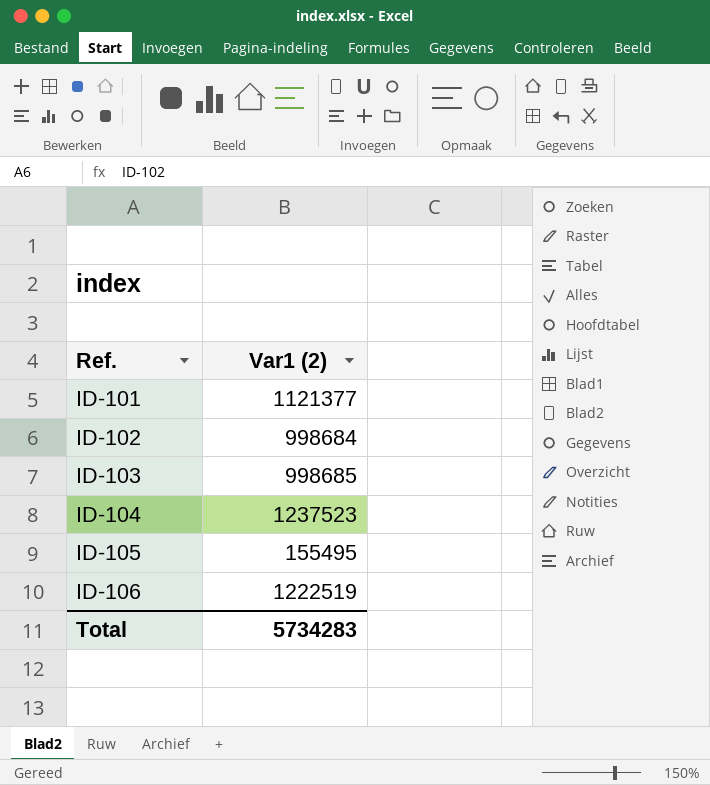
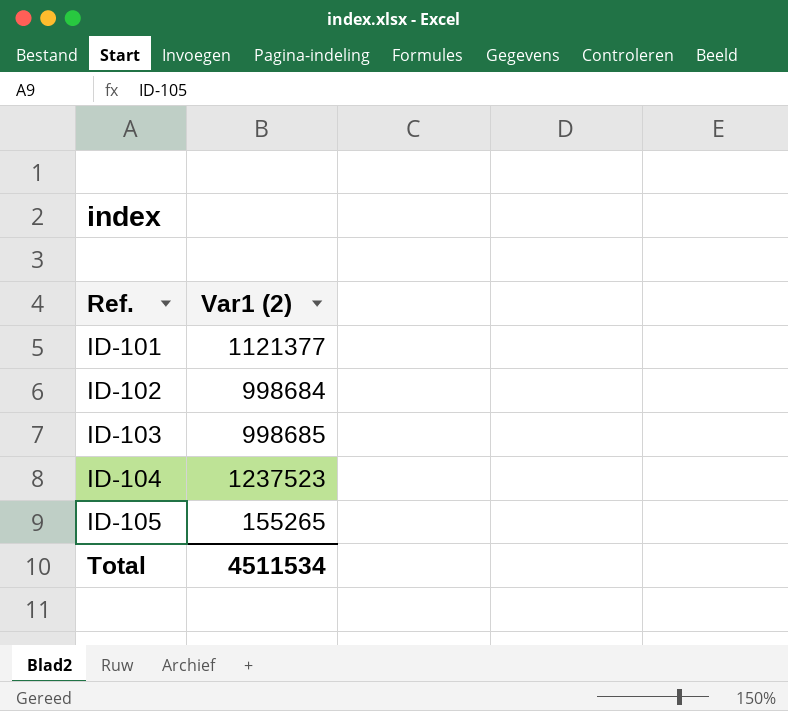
row ID-106: 1222519 -> none
ID-105 | Var1 (2): 155495 -> 155265
Total | Var1 (2): 5734283 -> 4511534

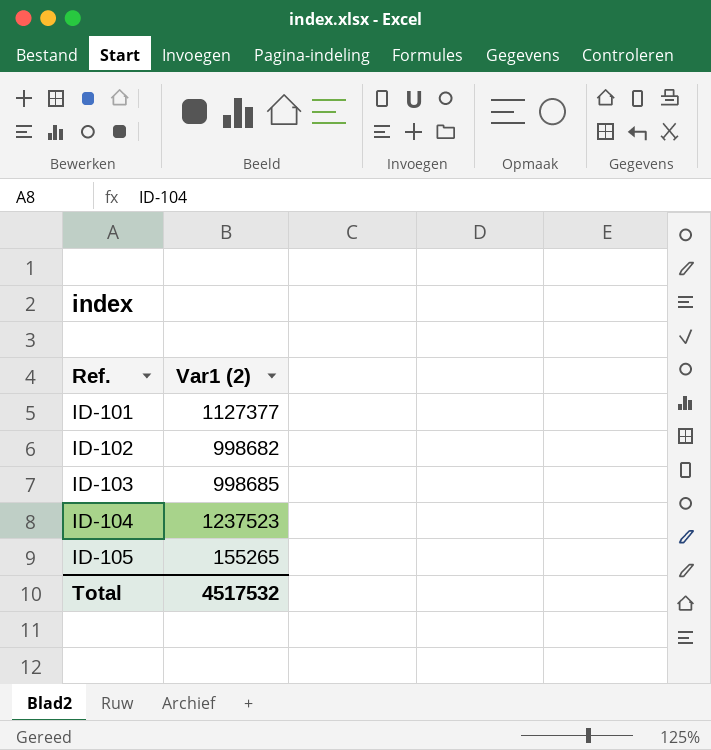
ID-101 | Var1 (2): 1121377 -> 1127377
ID-102 | Var1 (2): 998684 -> 998682
Total | Var1 (2): 4511534 -> 4517532

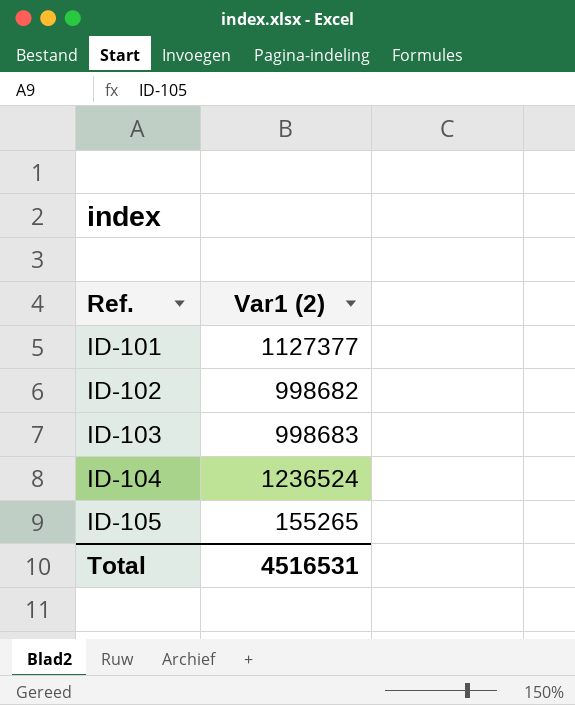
ID-103 | Var1 (2): 998685 -> 998683
ID-104 | Var1 (2): 1237523 -> 1236524
Total | Var1 (2): 4517532 -> 4516531

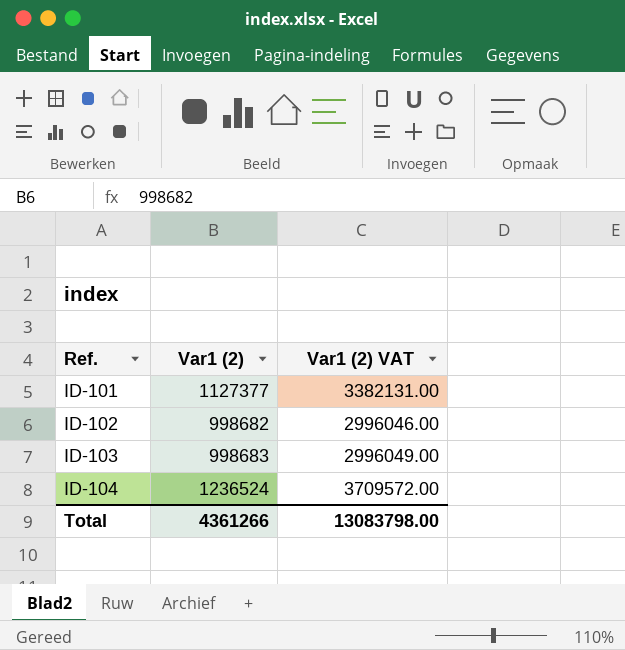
column Var1 (2) VAT | formula: none -> [Var1 (2)] * 3
row ID-105: 155265 -> none
Total | Var1 (2): 4516531 -> 4361266

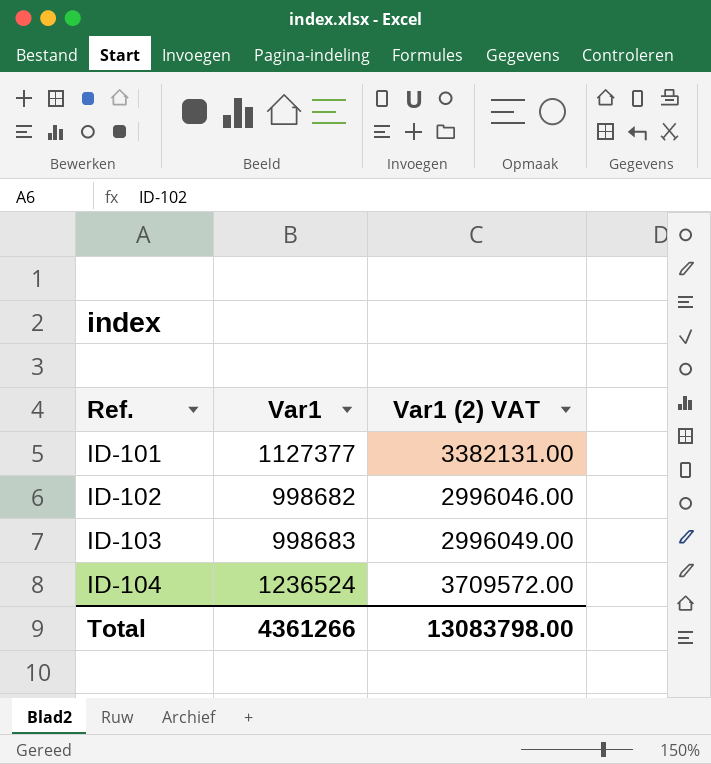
column name: Var1 (2) -> Var1

